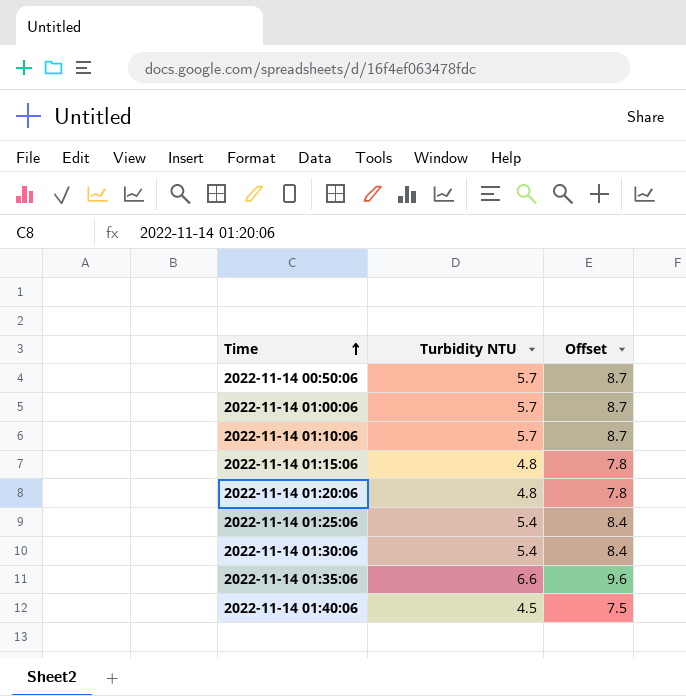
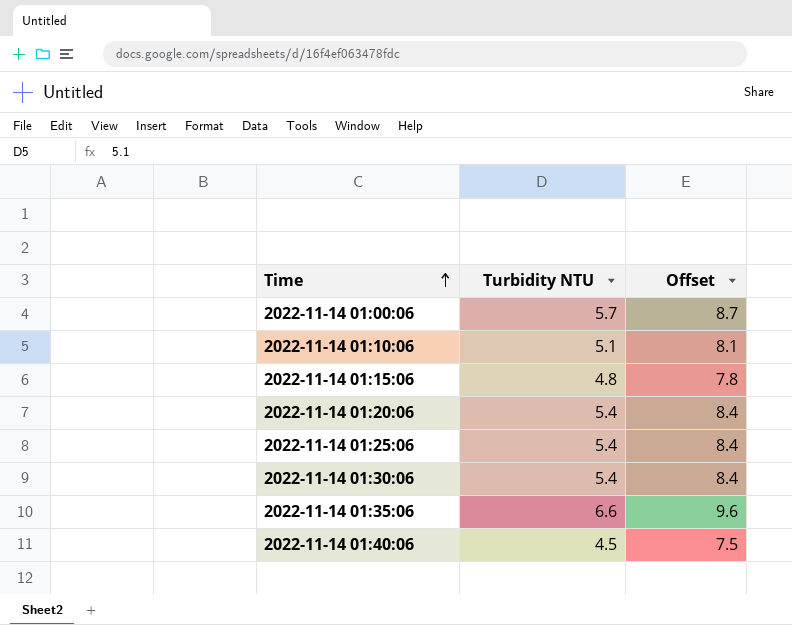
row 2022-11-14 00:50:06: 5.7 | 8.7 -> none
2022-11-14 01:10:06 | Turbidity NTU: 5.7 -> 5.1
2022-11-14 01:10:06 | Offset: 8.7 -> 8.1
2022-11-14 01:20:06 | Turbidity NTU: 4.8 -> 5.4
2022-11-14 01:20:06 | Offset: 7.8 -> 8.4

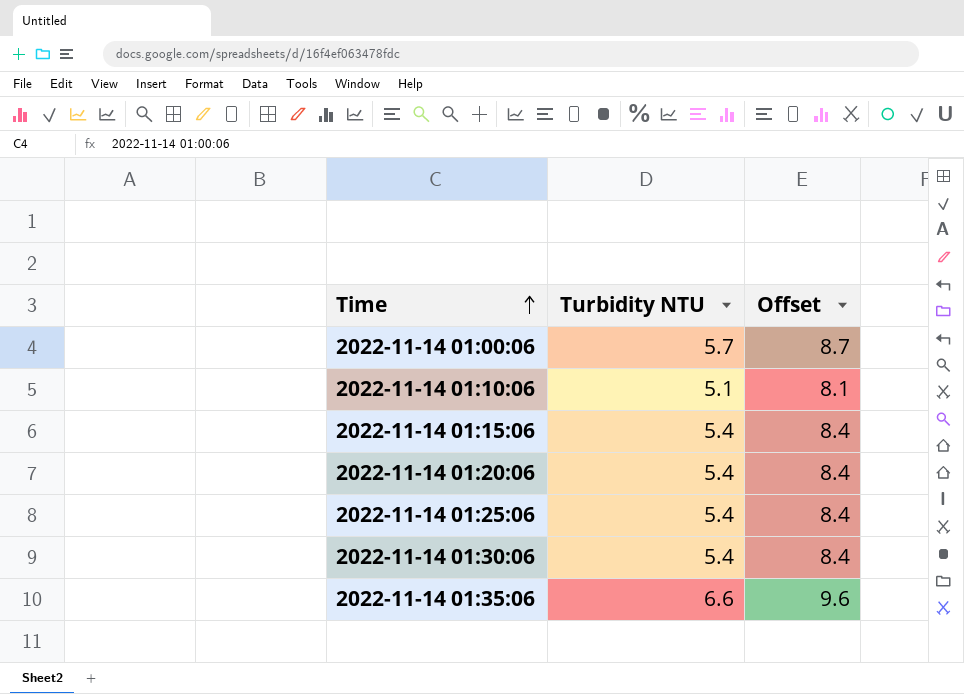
row 2022-11-14 01:40:06: 4.5 | 7.5 -> none
2022-11-14 01:15:06 | Turbidity NTU: 4.8 -> 5.4
2022-11-14 01:15:06 | Offset: 7.8 -> 8.4

